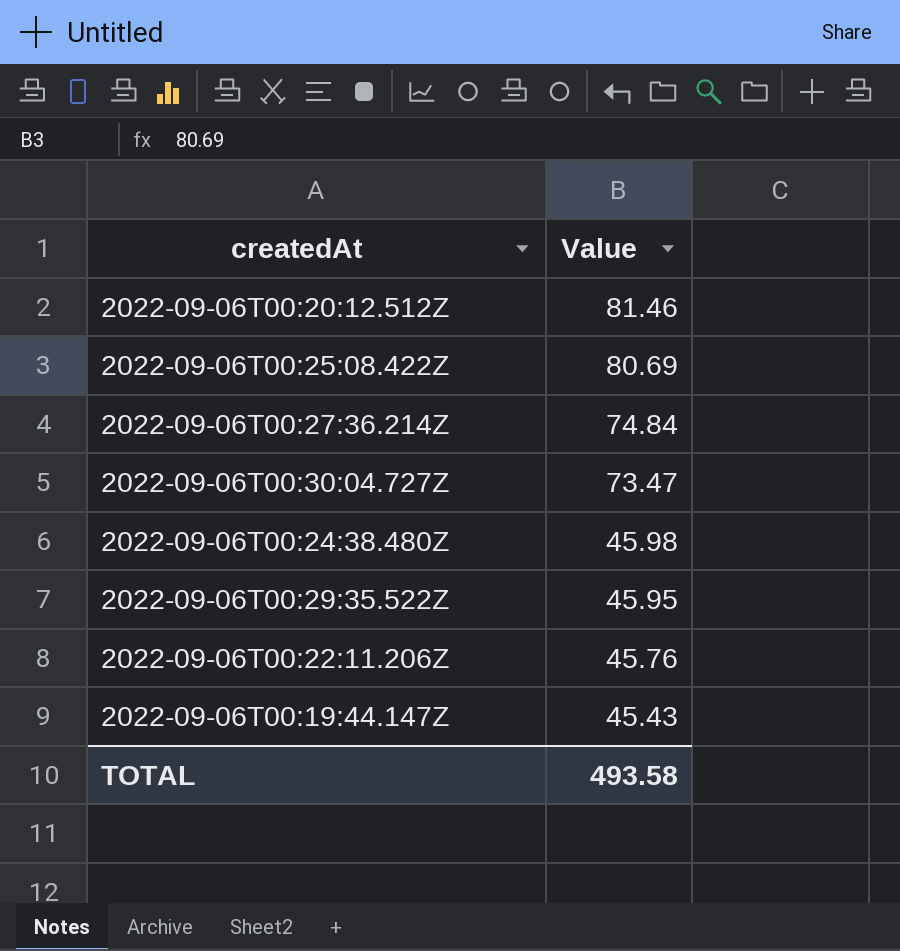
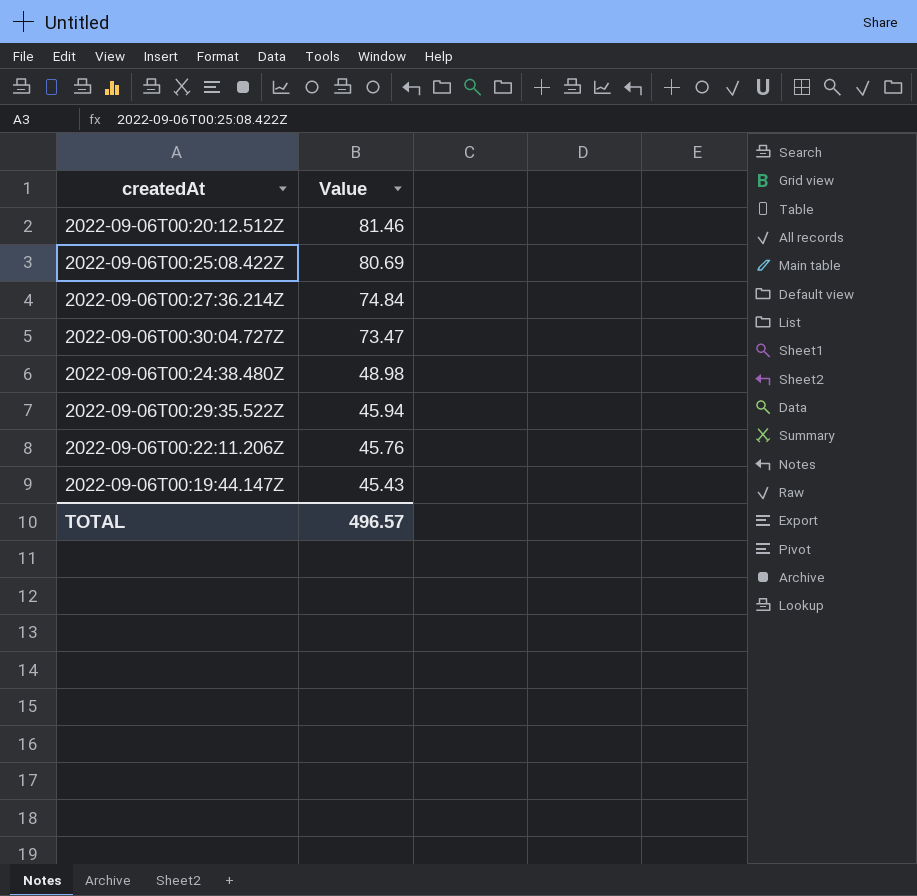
2022-09-06T00:24:38.480Z | Value: 45.98 -> 48.98
2022-09-06T00:29:35.522Z | Value: 45.95 -> 45.94
TOTAL | Value: 493.58 -> 496.57

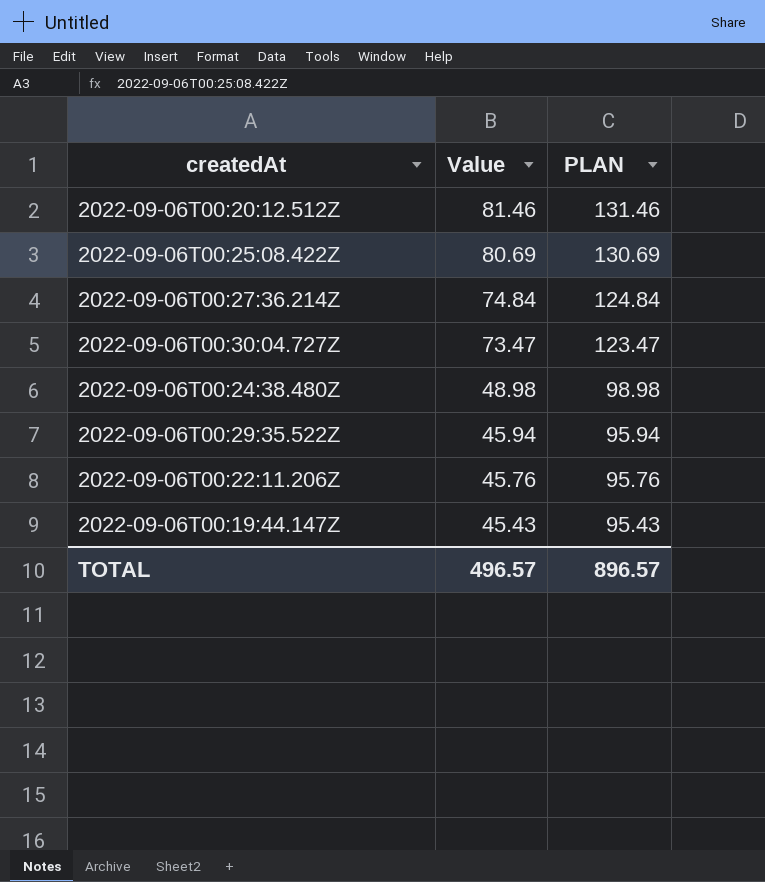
column PLAN | formula: none -> [Value] + 50

